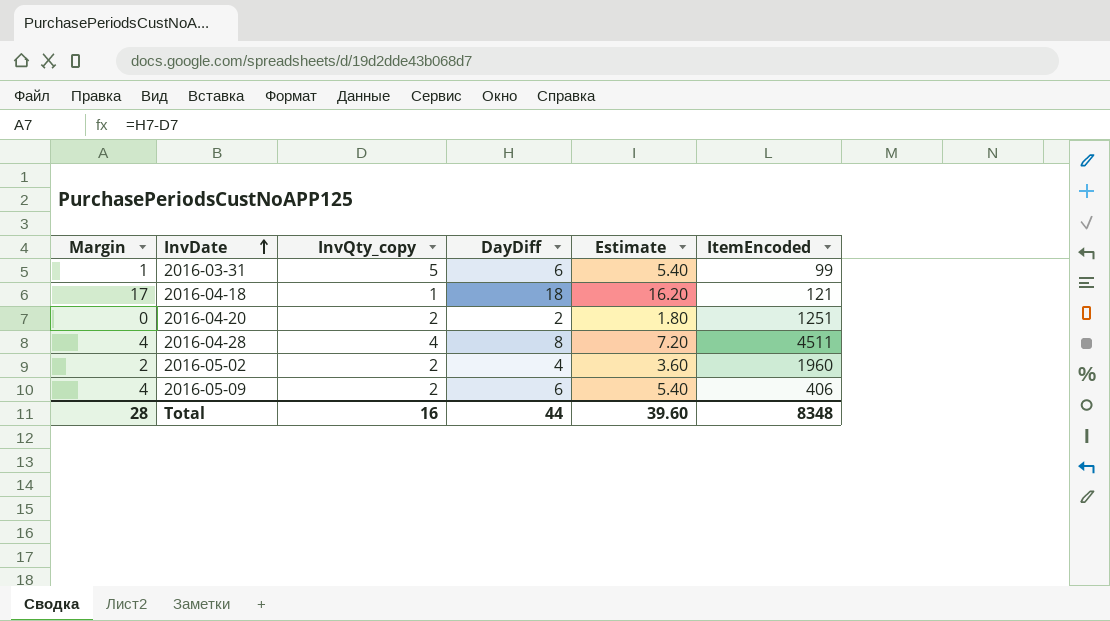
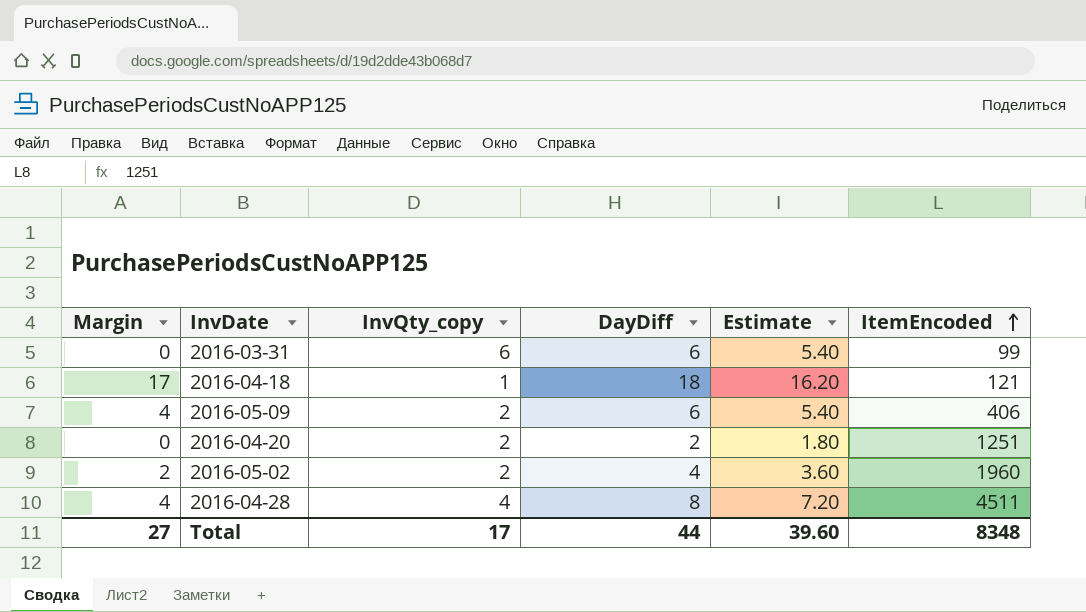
row order: InvDate ascending -> ItemEncoded ascending
2016-03-31 | Margin: 1 -> 0
2016-03-31 | InvQty_copy: 5 -> 6
Total | Margin: 28 -> 27
Total | InvQty_copy: 16 -> 17

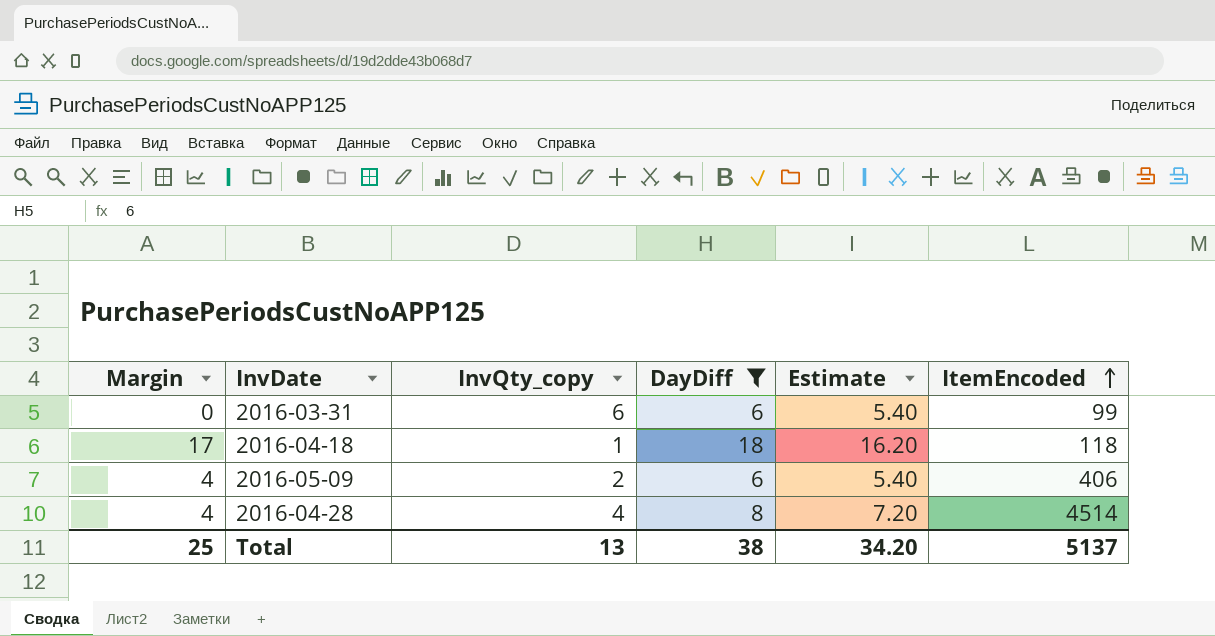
filter: none -> DayDiff >= 6
2016-04-18 | ItemEncoded: 121 -> 118
2016-04-28 | ItemEncoded: 4511 -> 4514
Total | Margin: 27 -> 25
Total | InvQty_copy: 17 -> 13
Total | DayDiff: 44 -> 38
Total | Estimate: 39.60 -> 34.20
Total | ItemEncoded: 8348 -> 5137

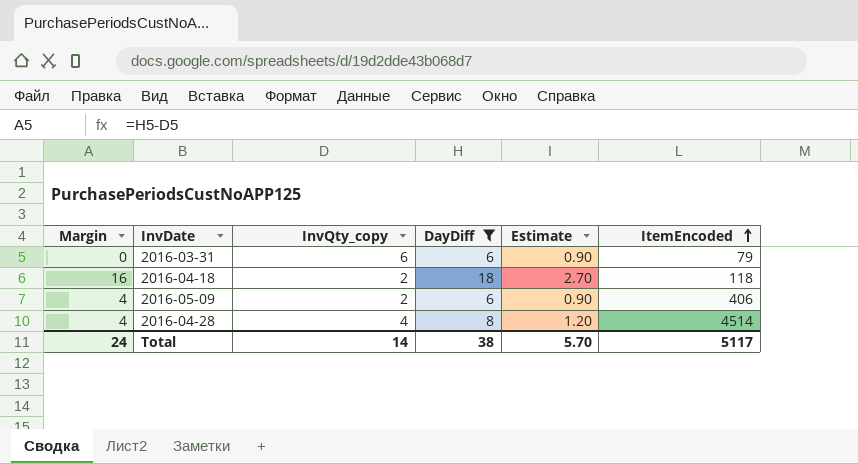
column Estimate | formula: [DayDiff] * 0.9 -> [DayDiff] * 0.15
2016-03-31 | ItemEncoded: 99 -> 79
2016-04-18 | Margin: 17 -> 16
2016-04-18 | InvQty_copy: 1 -> 2
Total | Margin: 25 -> 24
Total | InvQty_copy: 13 -> 14
Total | Estimate: 34.20 -> 5.70
Total | ItemEncoded: 5137 -> 5117

